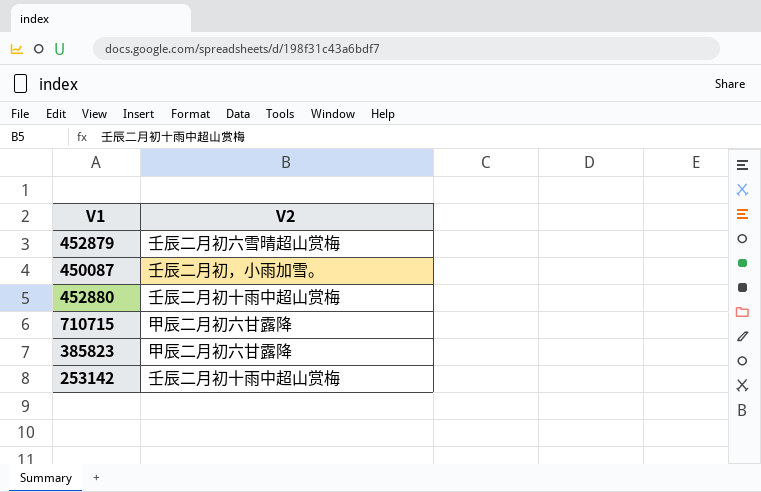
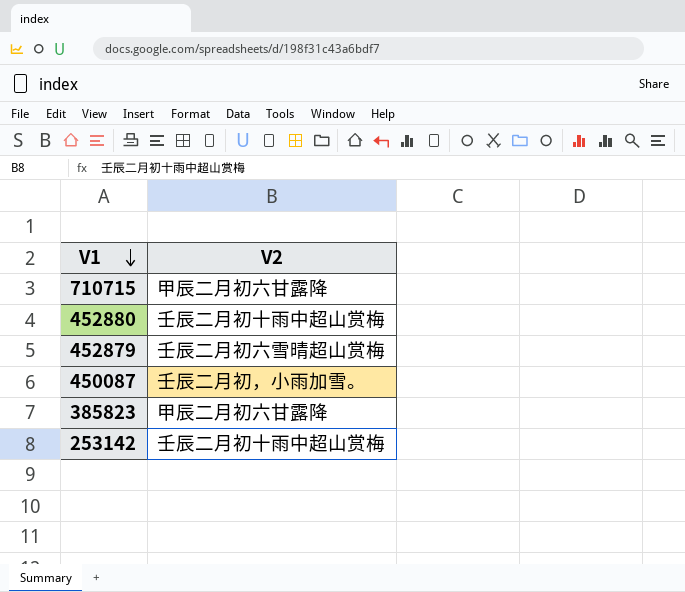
row order: none -> V1 descending

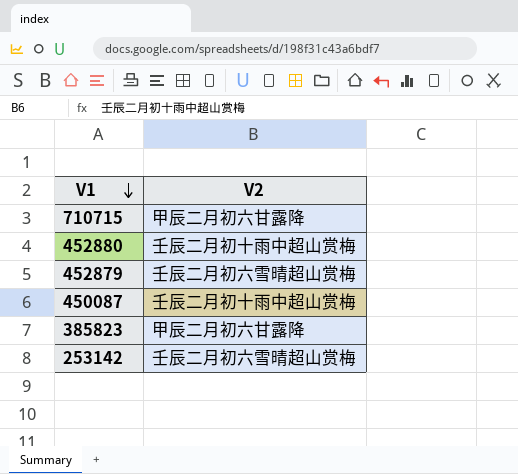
450087 | V2: 壬辰二月初，小雨加雪。 -> 壬辰二月初十雨中超山赏梅
253142 | V2: 壬辰二月初十雨中超山赏梅 -> 壬辰二月初六雪晴超山赏梅

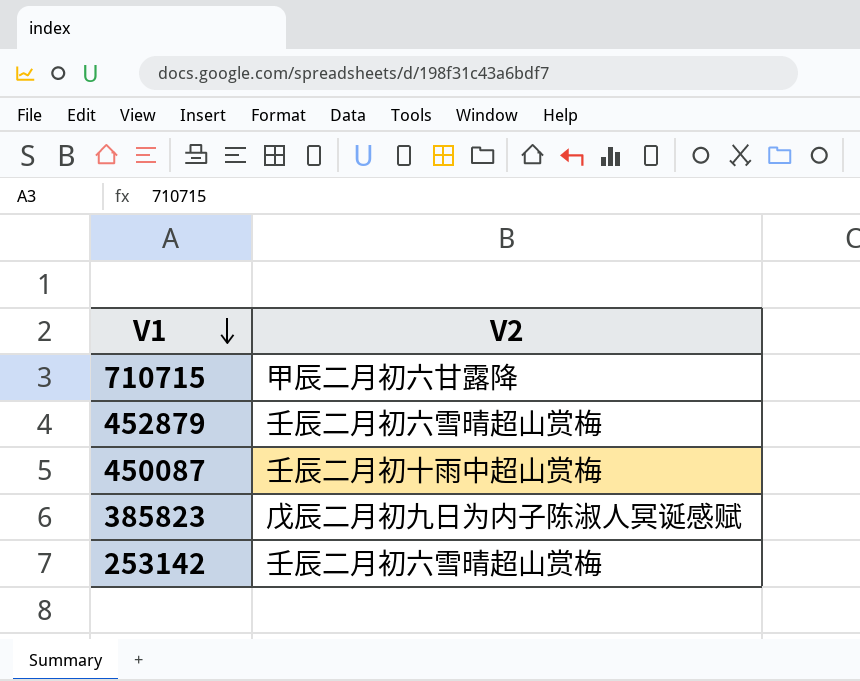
row 452880: 壬辰二月初十雨中超山赏梅 -> none
385823 | V2: 甲辰二月初六甘露降 -> 戊辰二月初九日为内子陈淑人冥诞感赋

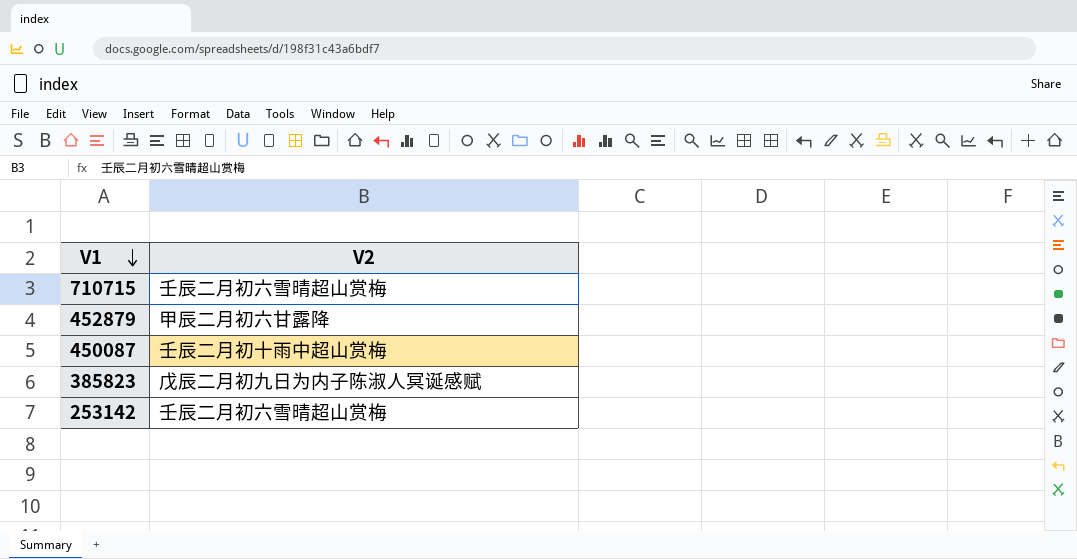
710715 | V2: 甲辰二月初六甘露降 -> 壬辰二月初六雪晴超山赏梅
452879 | V2: 壬辰二月初六雪晴超山赏梅 -> 甲辰二月初六甘露降

